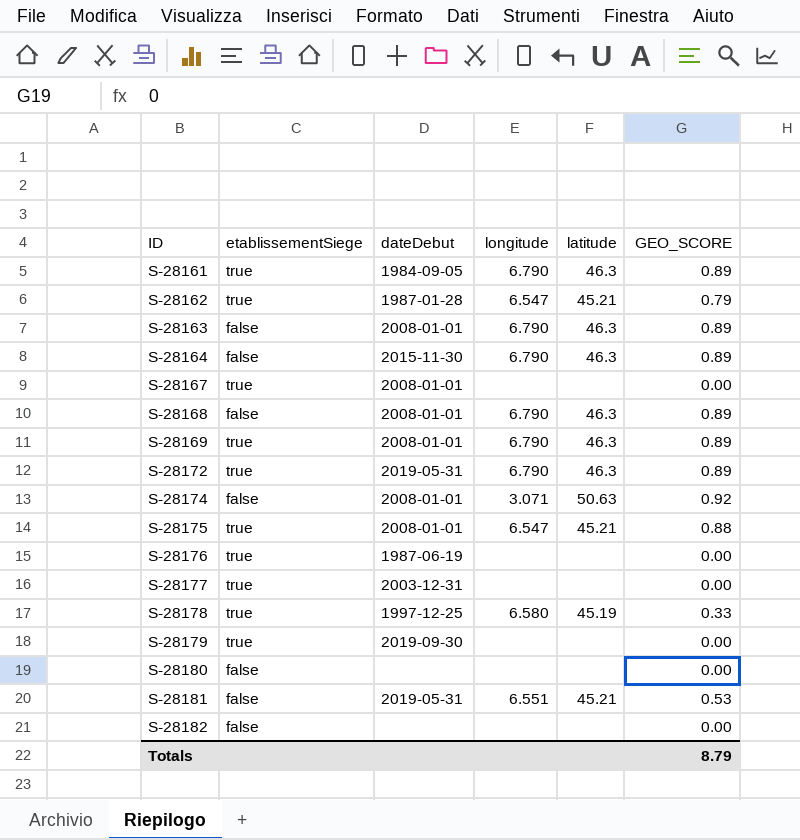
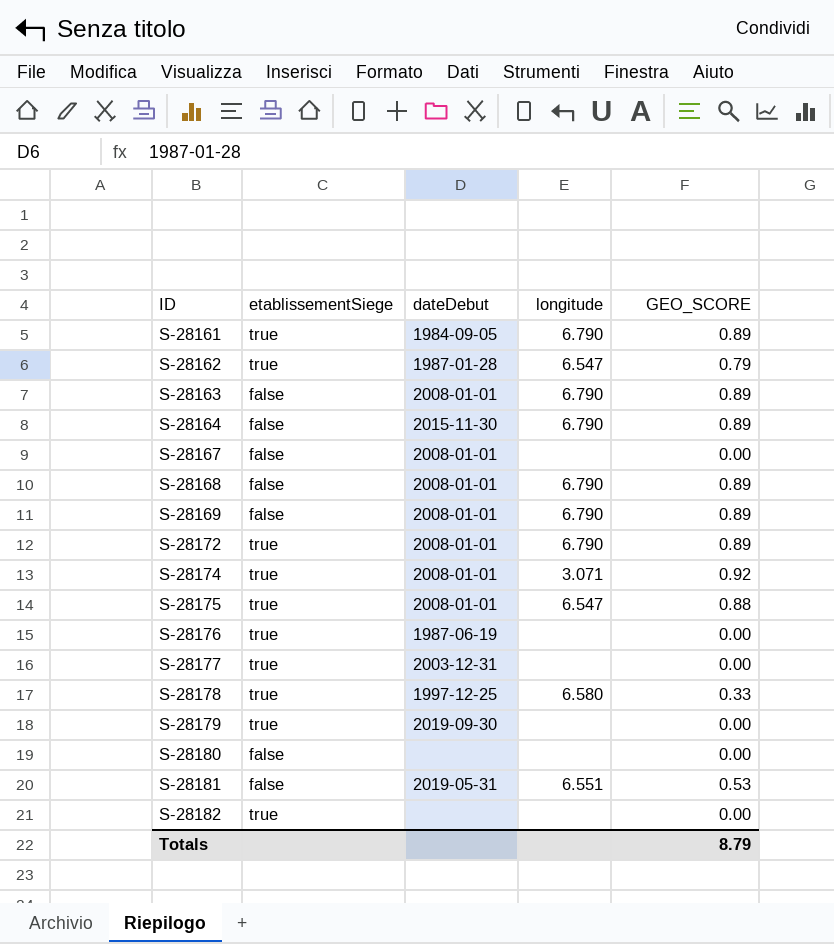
column latitude | position: 5 -> none
S-28167 | etablissementSiege: true -> false
S-28169 | etablissementSiege: true -> false
S-28172 | dateDebut: 2019-05-31 -> 2008-01-01
S-28174 | etablissementSiege: false -> true
S-28182 | etablissementSiege: false -> true

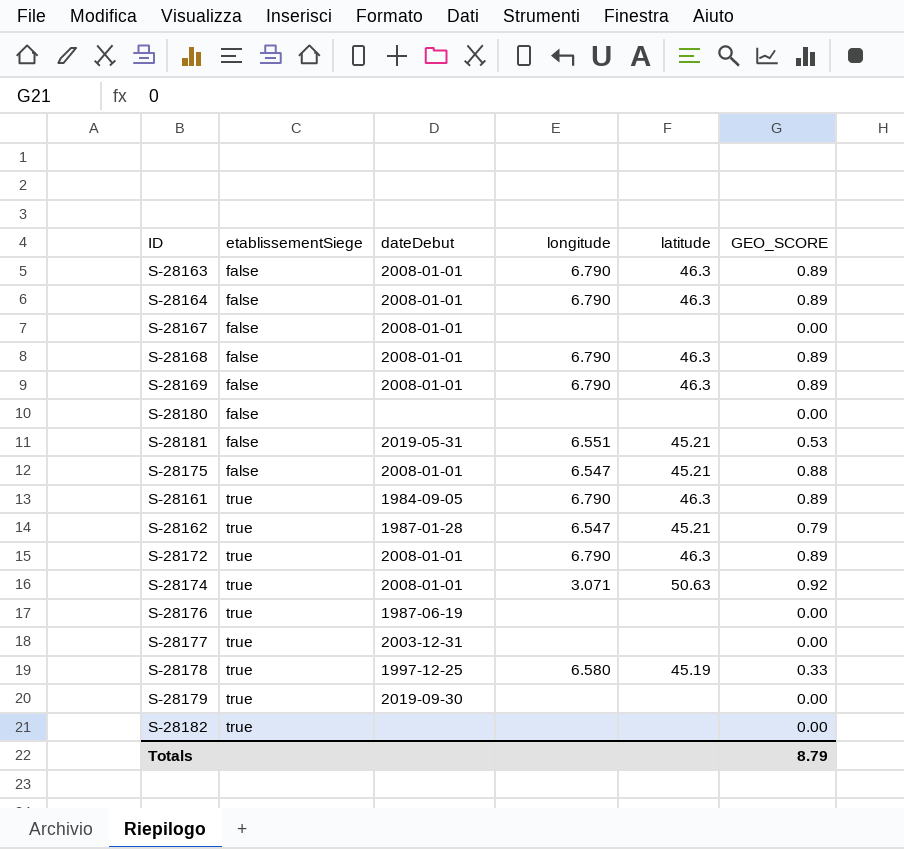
row order: ID ascending -> etablissementSiege ascending
column latitude | position: none -> 5
S-28164 | dateDebut: 2015-11-30 -> 2008-01-01
S-28175 | etablissementSiege: true -> false

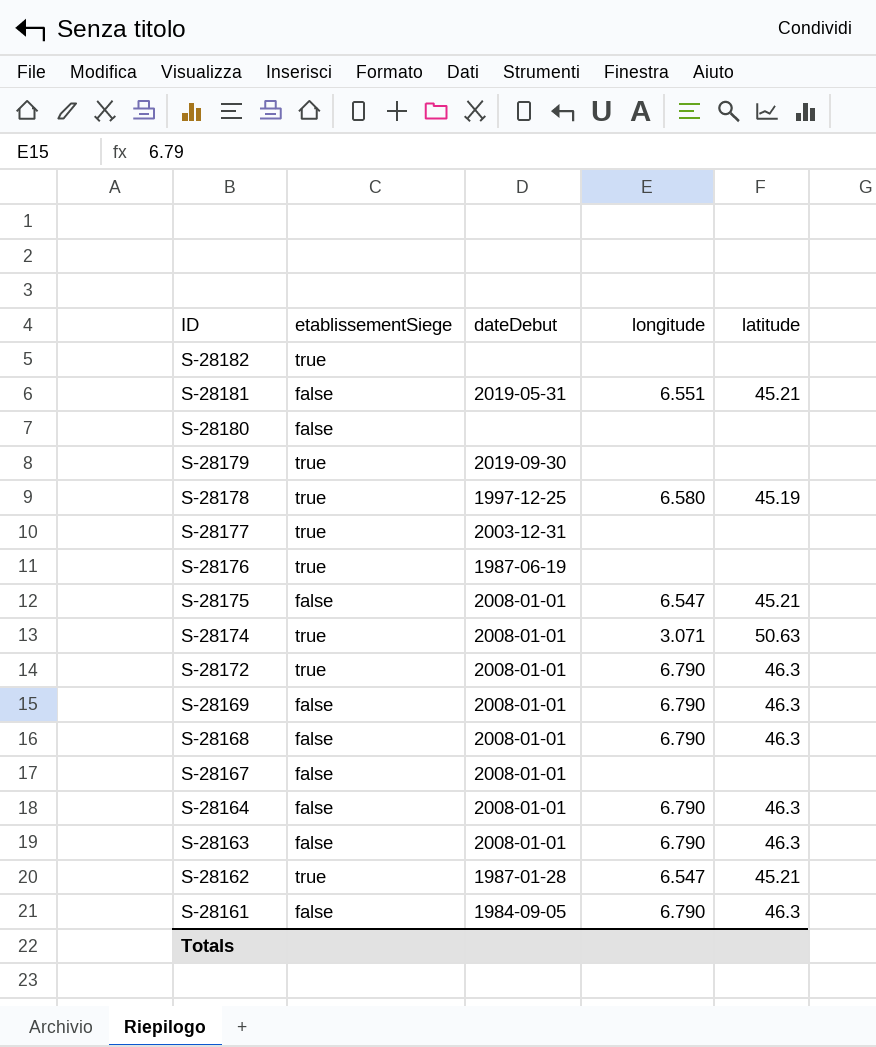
row order: etablissementSiege ascending -> ID descending
column GEO_SCORE | position: 6 -> none
S-28161 | etablissementSiege: true -> false

